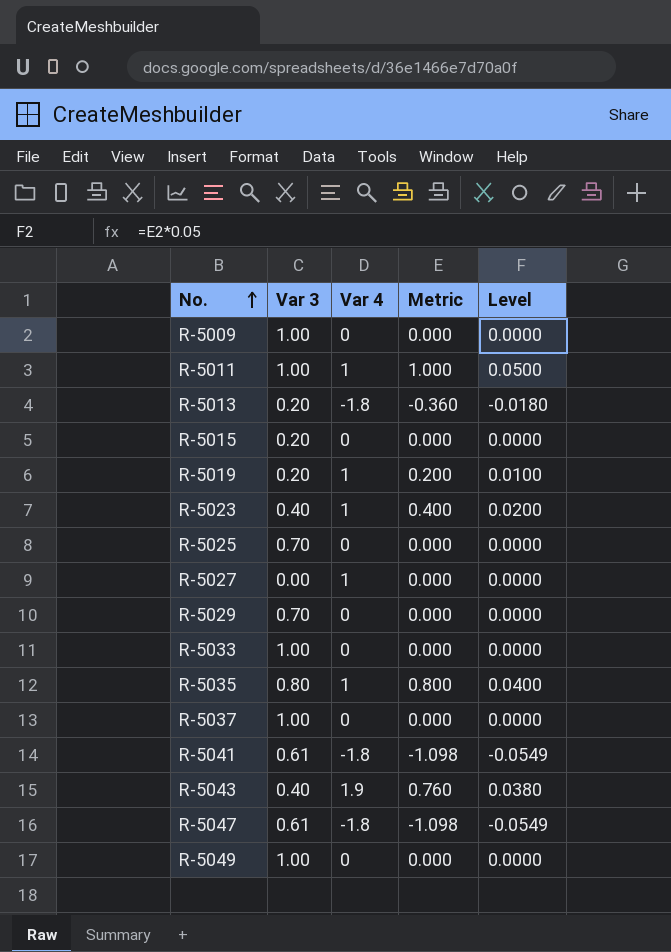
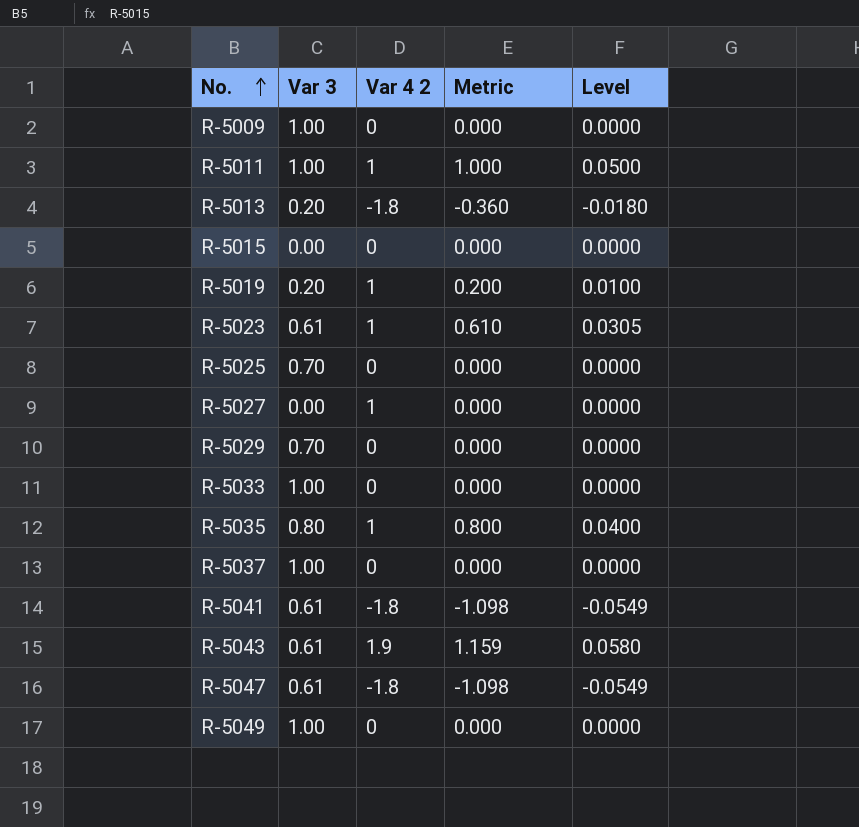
column name: Var 4 -> Var 4 2
R-5015 | Var 3: 0.20 -> 0.00
R-5023 | Var 3: 0.40 -> 0.61
R-5023 | Metric: 0.400 -> 0.610
R-5023 | Level: 0.0200 -> 0.0305
R-5043 | Var 3: 0.40 -> 0.61
R-5043 | Metric: 0.760 -> 1.159
R-5043 | Level: 0.0380 -> 0.0580

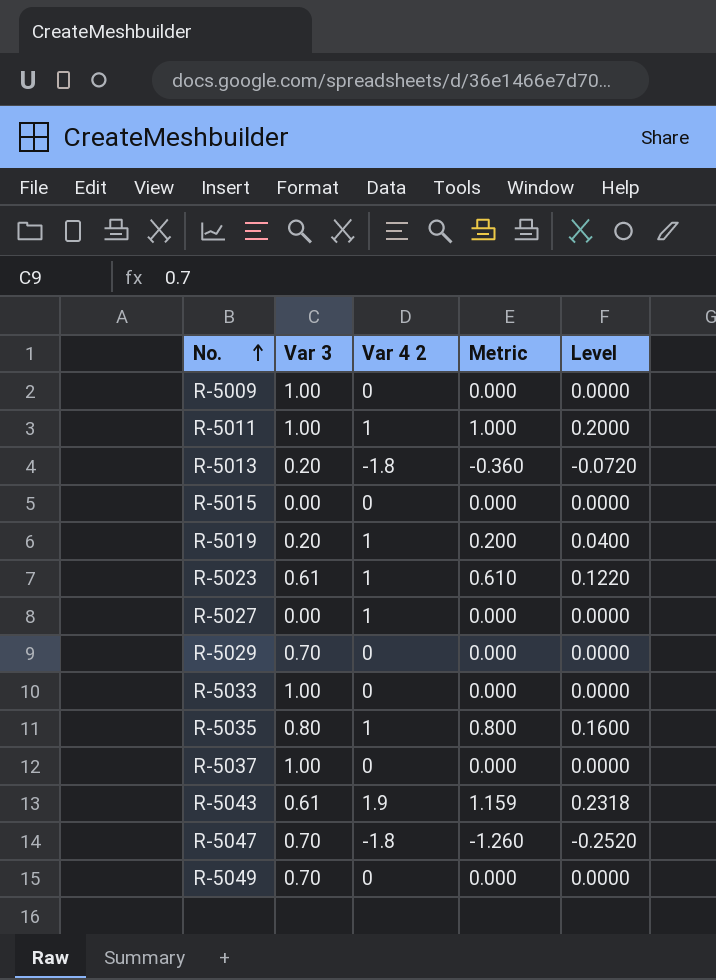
column Level | formula: [Metric] * 0.05 -> [Metric] * 0.2
row R-5025: 0.70 | 0 | 0.000 | 0.0000 -> none
row R-5041: 0.61 | -1.8 | -1.098 | -0.0549 -> none
R-5047 | Var 3: 0.61 -> 0.70
R-5047 | Metric: -1.098 -> -1.260
R-5049 | Var 3: 1.00 -> 0.70

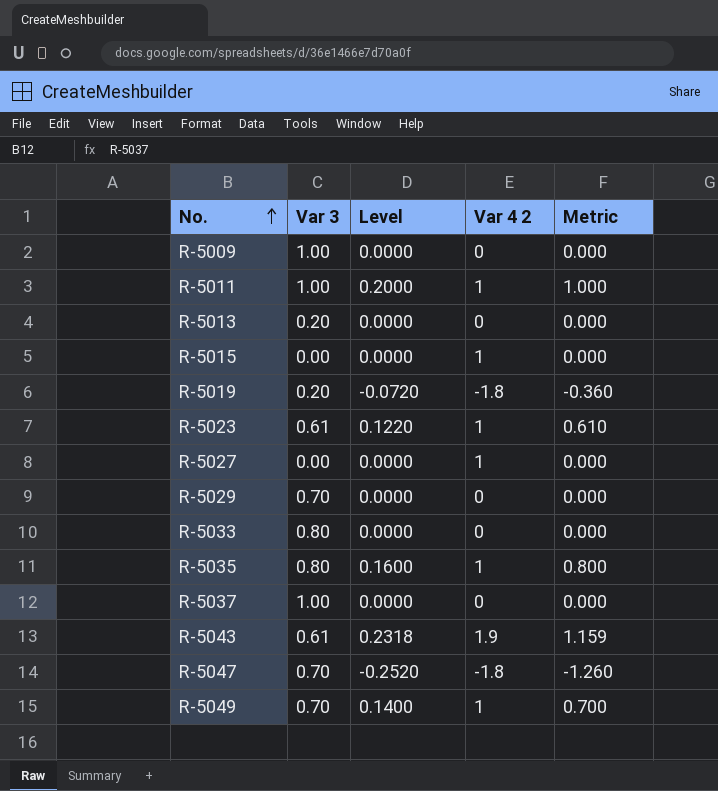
column Level | position: 5 -> 3
R-5013 | Level: -0.0720 -> 0.0000
R-5013 | Var 4 2: -1.8 -> 0
R-5013 | Metric: -0.360 -> 0.000
R-5015 | Var 4 2: 0 -> 1
R-5019 | Level: 0.0400 -> -0.0720
R-5019 | Var 4 2: 1 -> -1.8
R-5019 | Metric: 0.200 -> -0.360
R-5033 | Var 3: 1.00 -> 0.80
R-5049 | Level: 0.0000 -> 0.1400
R-5049 | Var 4 2: 0 -> 1
R-5049 | Metric: 0.000 -> 0.700

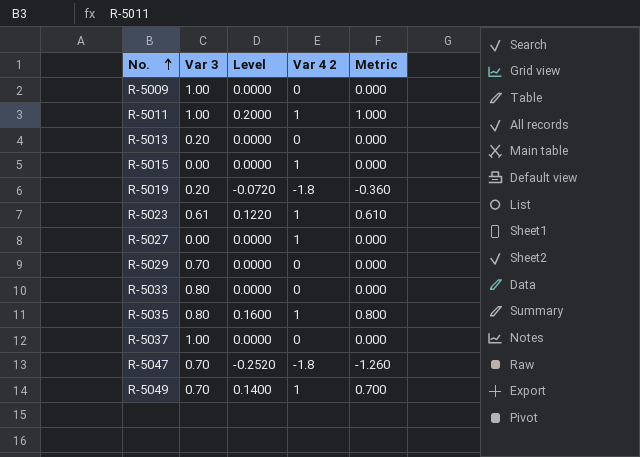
row R-5043: 0.61 | 0.2318 | 1.9 | 1.159 -> none

